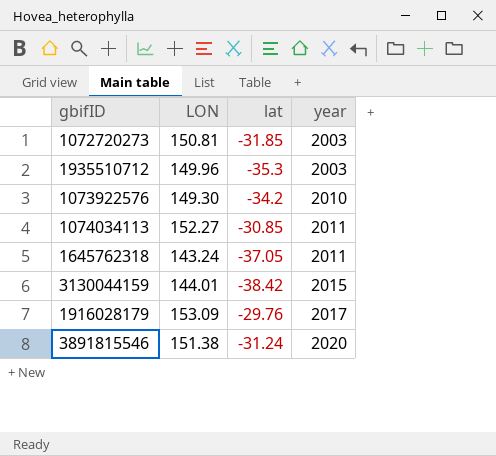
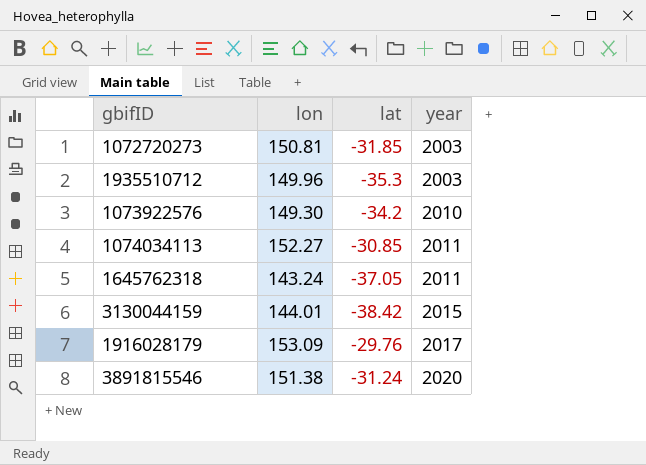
column name: LON -> lon

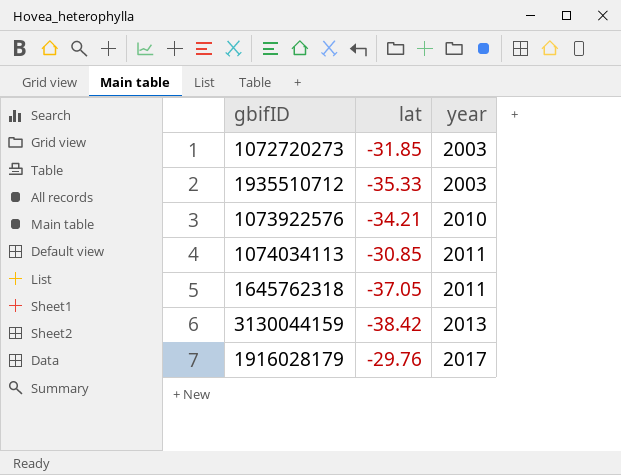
column lon | position: 2 -> none
row 3891815546: 151.38 | -31.24 | 2020 -> none
1935510712 | lat: -35.3 -> -35.33
1073922576 | lat: -34.2 -> -34.21
3130044159 | year: 2015 -> 2013

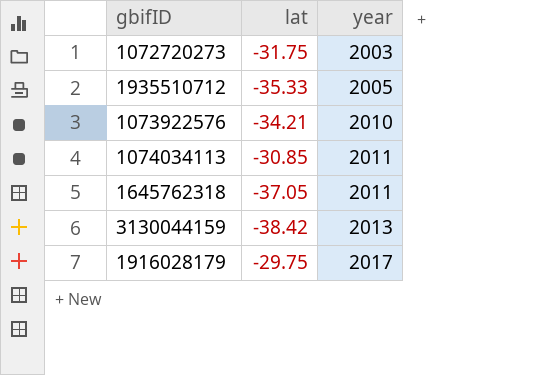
1072720273 | lat: -31.85 -> -31.75
1935510712 | year: 2003 -> 2005
1916028179 | lat: -29.76 -> -29.75

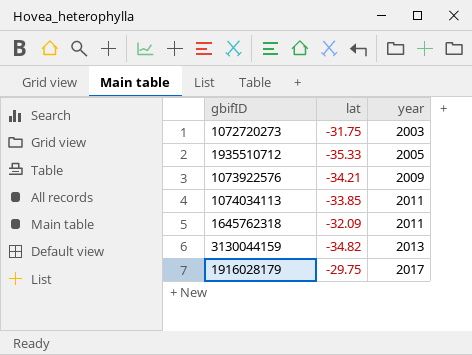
1073922576 | year: 2010 -> 2009
1074034113 | lat: -30.85 -> -33.85
1645762318 | lat: -37.05 -> -32.09
3130044159 | lat: -38.42 -> -34.82

